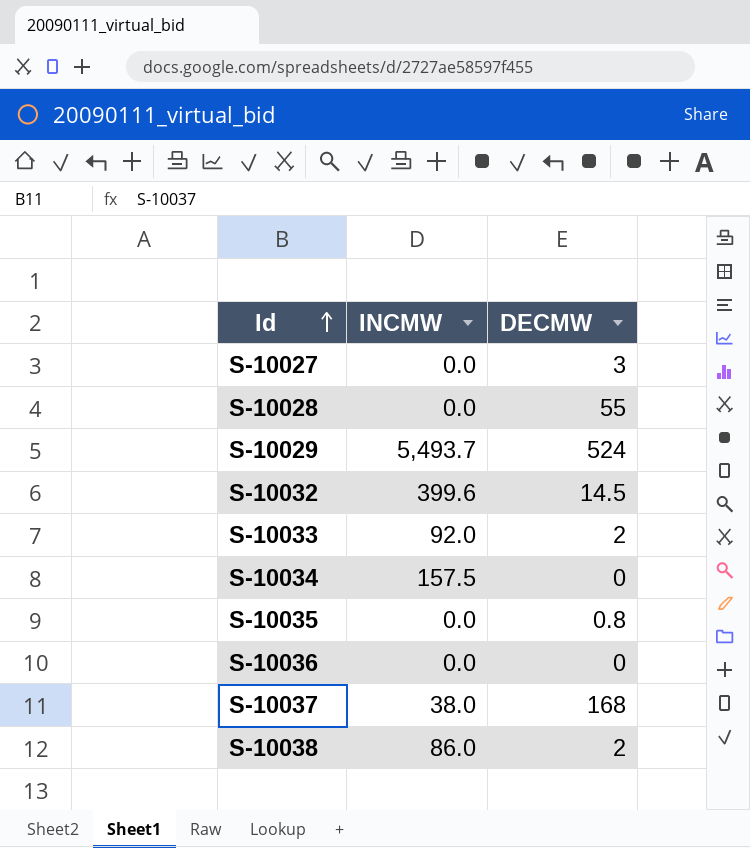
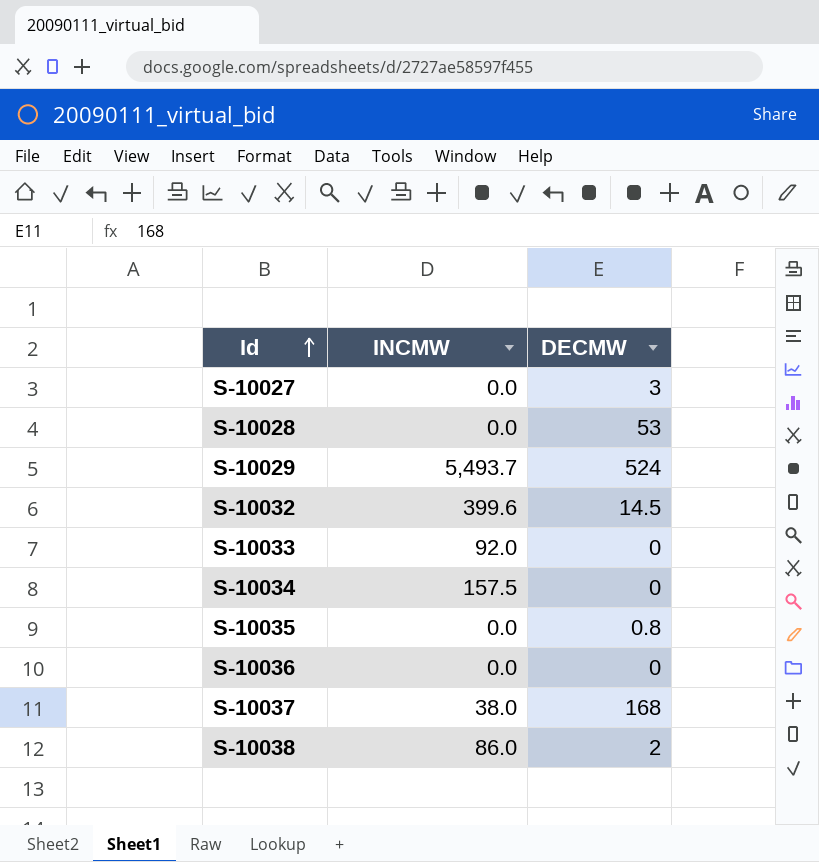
S-10028 | DECMW: 55 -> 53
S-10033 | DECMW: 2 -> 0

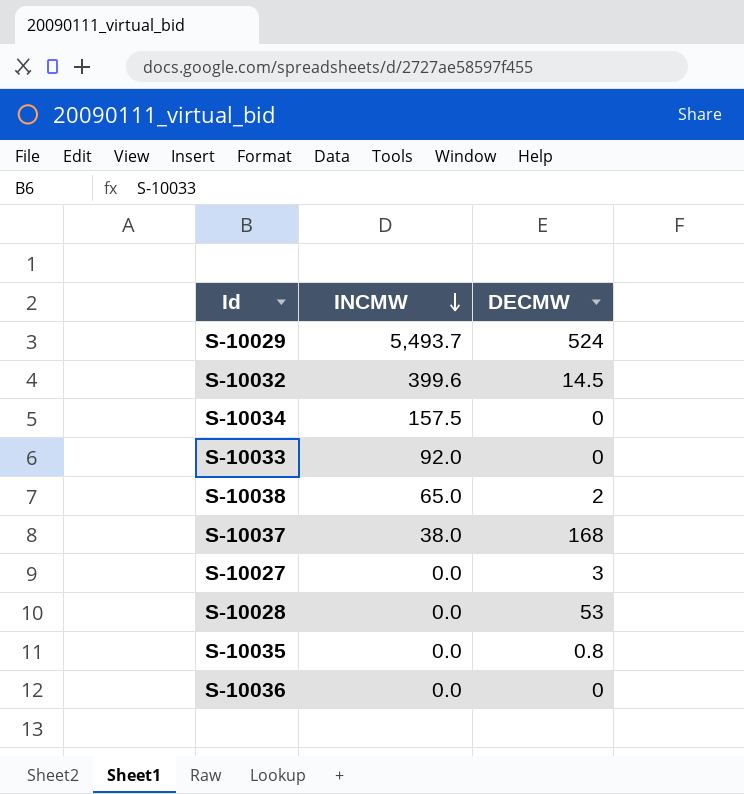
row order: Id ascending -> INCMW descending
S-10038 | INCMW: 86.0 -> 65.0

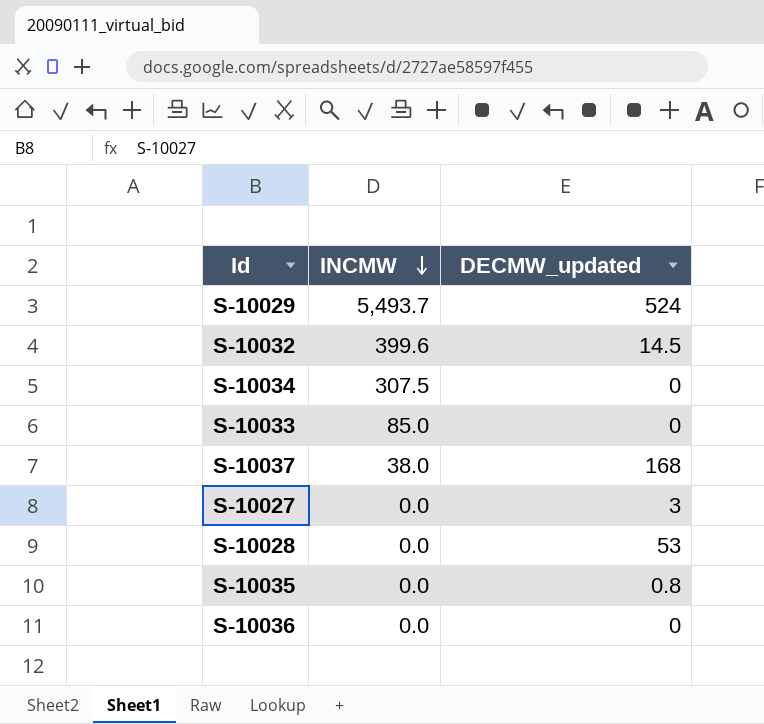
column name: DECMW -> DECMW_updated
row S-10038: 65.0 | 2 -> none
S-10034 | INCMW: 157.5 -> 307.5
S-10033 | INCMW: 92.0 -> 85.0

